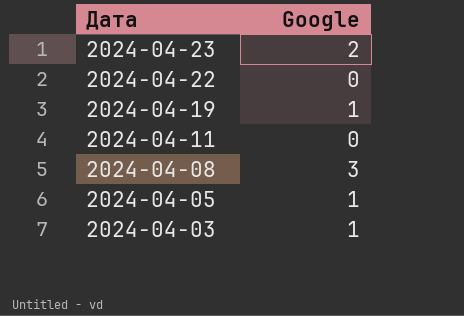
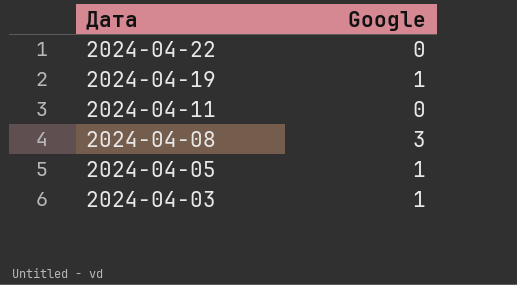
row 2024-04-23: 2 -> none

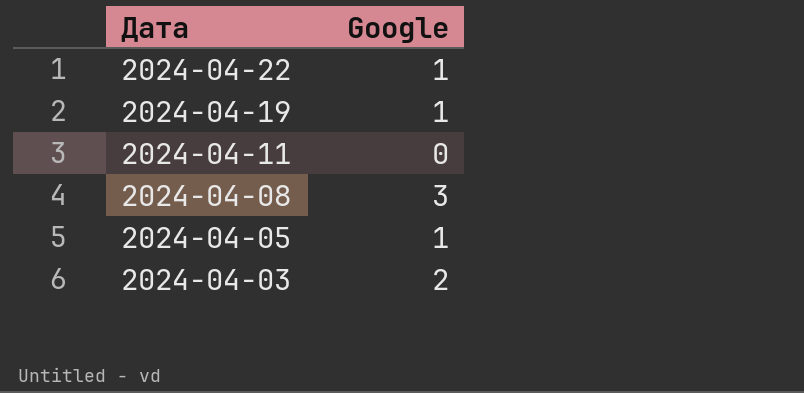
2024-04-22 | Google: 0 -> 1
2024-04-03 | Google: 1 -> 2

